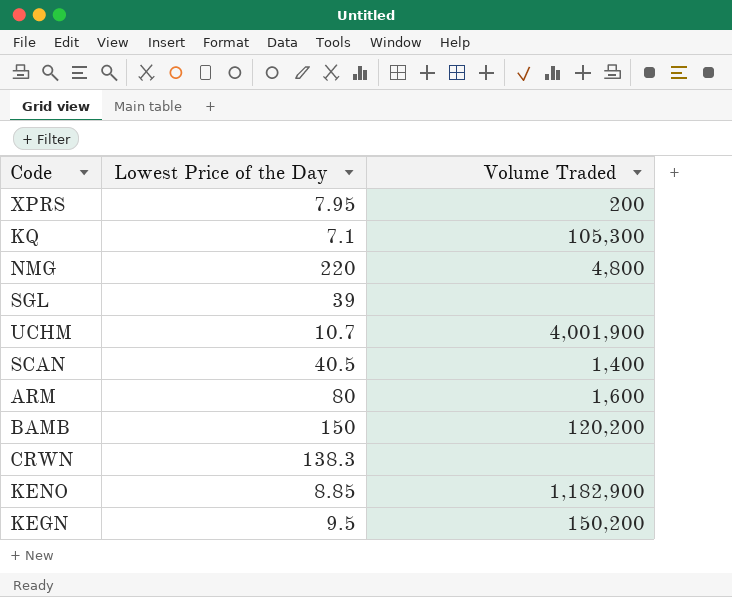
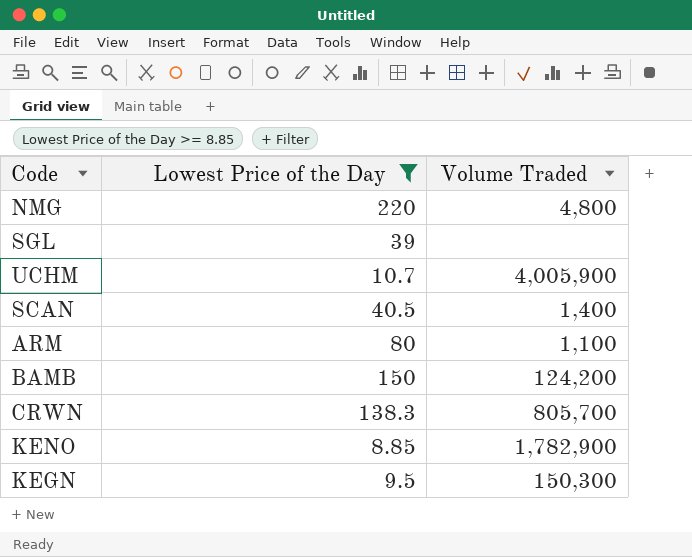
filter: none -> Lowest Price of the Day >= 8.85
UCHM | Volume Traded: 4,001,900 -> 4,005,900
ARM | Volume Traded: 1,600 -> 1,100
BAMB | Volume Traded: 120,200 -> 124,200
CRWN | Volume Traded: none -> 805,700
KENO | Volume Traded: 1,182,900 -> 1,782,900
KEGN | Volume Traded: 150,200 -> 150,300

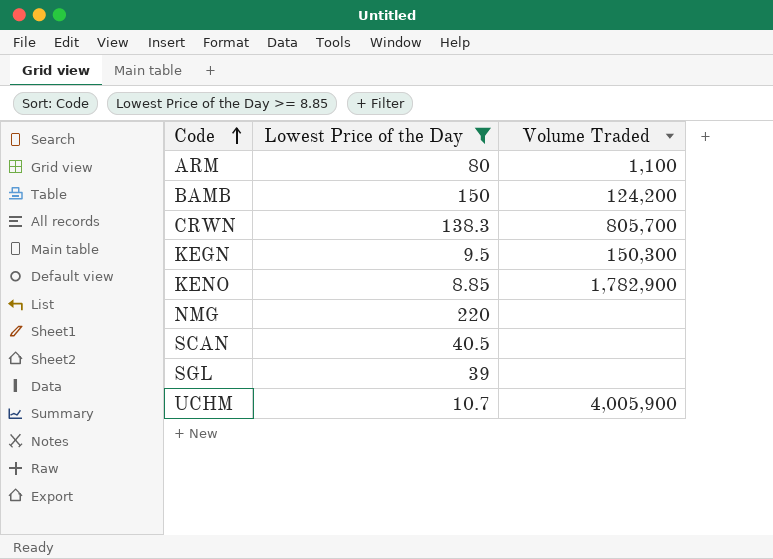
row order: none -> Code ascending
NMG | Volume Traded: 4,800 -> none
SCAN | Volume Traded: 1,400 -> none

